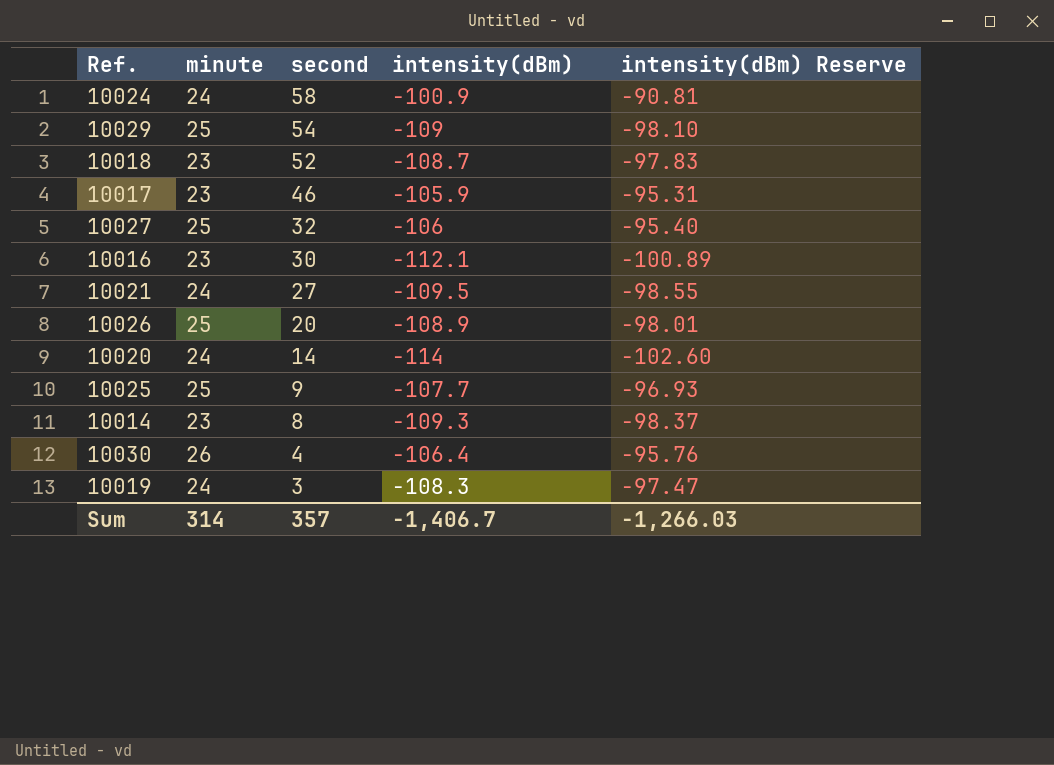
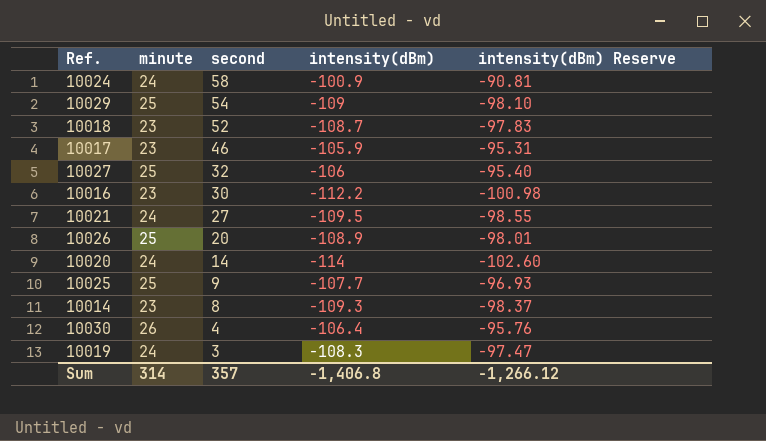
10016 | intensity(dBm): -112.1 -> -112.2
10016 | intensity(dBm) Reserve: -100.89 -> -100.98
Sum | intensity(dBm): -1,406.7 -> -1,406.8
Sum | intensity(dBm) Reserve: -1,266.03 -> -1,266.12

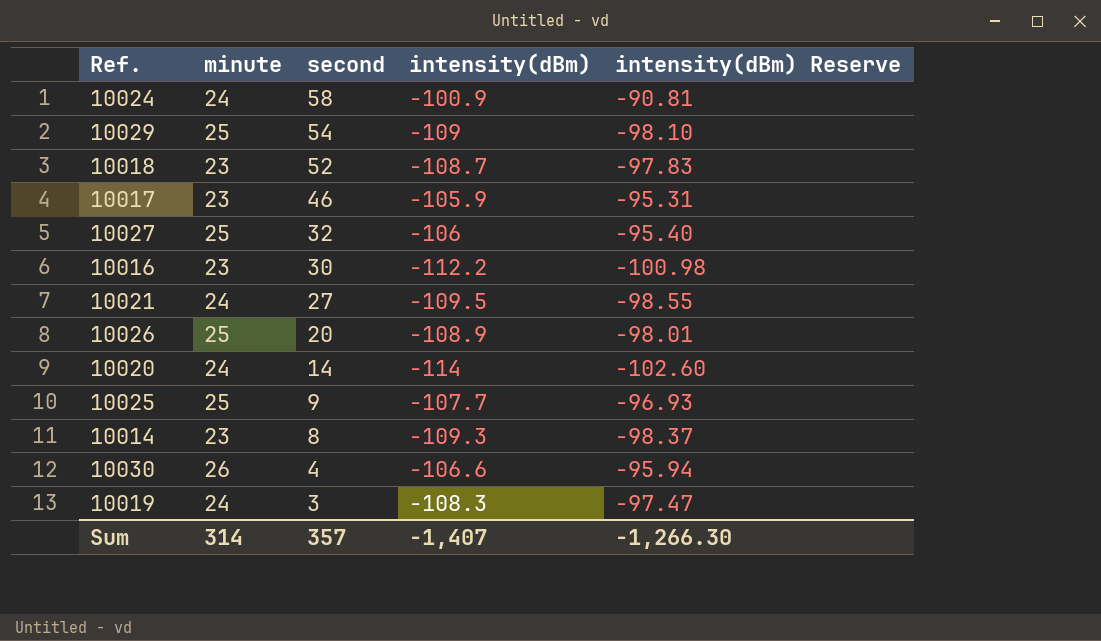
10030 | intensity(dBm): -106.4 -> -106.6
10030 | intensity(dBm) Reserve: -95.76 -> -95.94
Sum | intensity(dBm): -1,406.8 -> -1,407
Sum | intensity(dBm) Reserve: -1,266.12 -> -1,266.30

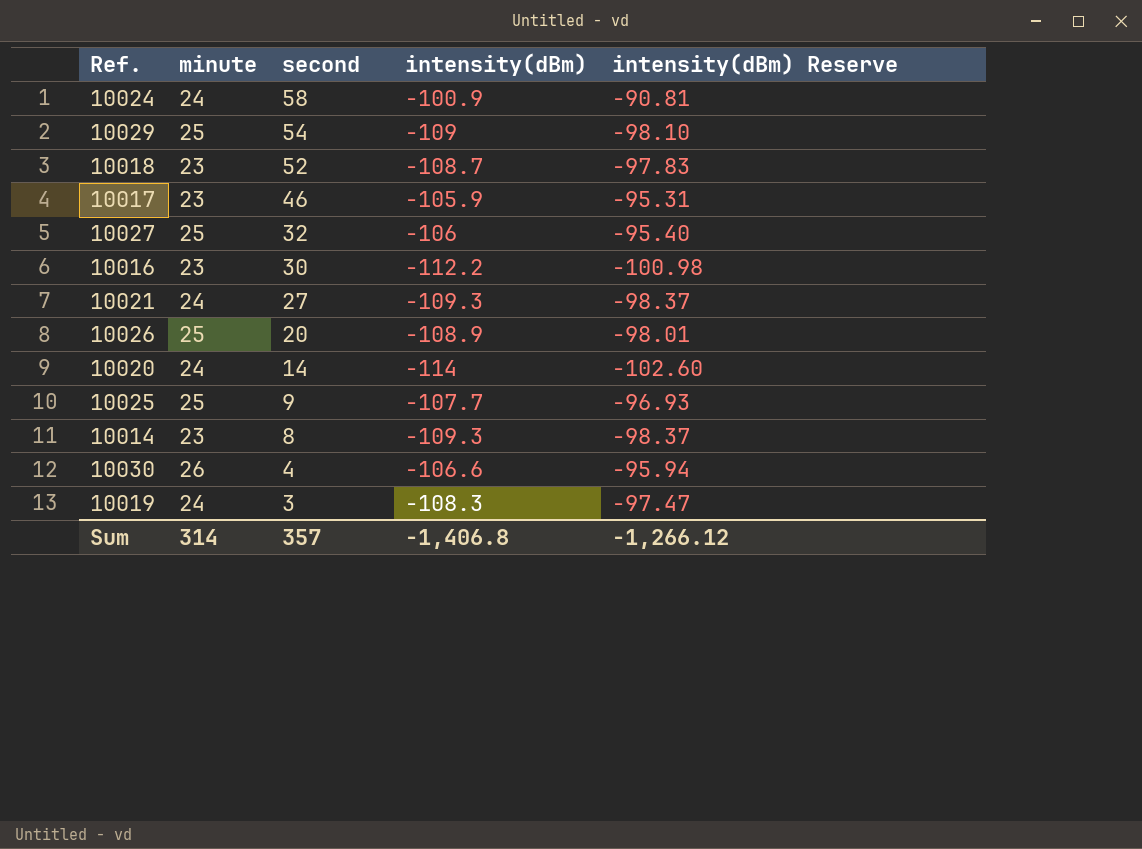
10021 | intensity(dBm): -109.5 -> -109.3
10021 | intensity(dBm) Reserve: -98.55 -> -98.37
Sum | intensity(dBm): -1,407 -> -1,406.8
Sum | intensity(dBm) Reserve: -1,266.30 -> -1,266.12

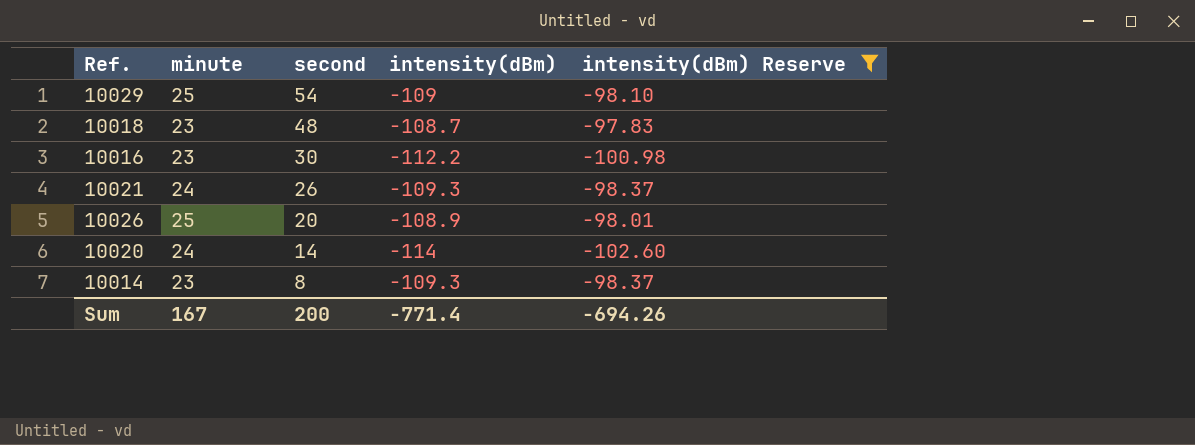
filter: none -> intensity(dBm) Reserve <= -97.83
10018 | second: 52 -> 48
10021 | second: 27 -> 26
Sum | minute: 314 -> 167
Sum | second: 357 -> 200
Sum | intensity(dBm): -1,406.8 -> -771.4
Sum | intensity(dBm) Reserve: -1,266.12 -> -694.26

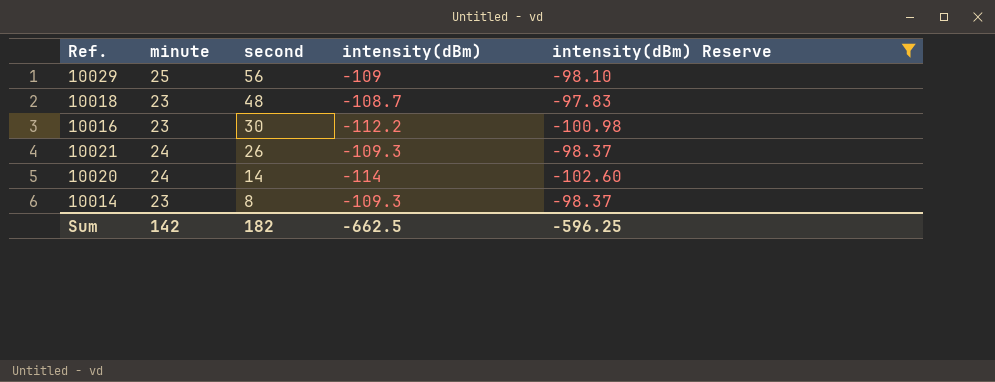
row 10026: 25 | 20 | -108.9 | -98.01 -> none
10029 | second: 54 -> 56
Sum | minute: 167 -> 142
Sum | second: 200 -> 182
Sum | intensity(dBm): -771.4 -> -662.5
Sum | intensity(dBm) Reserve: -694.26 -> -596.25

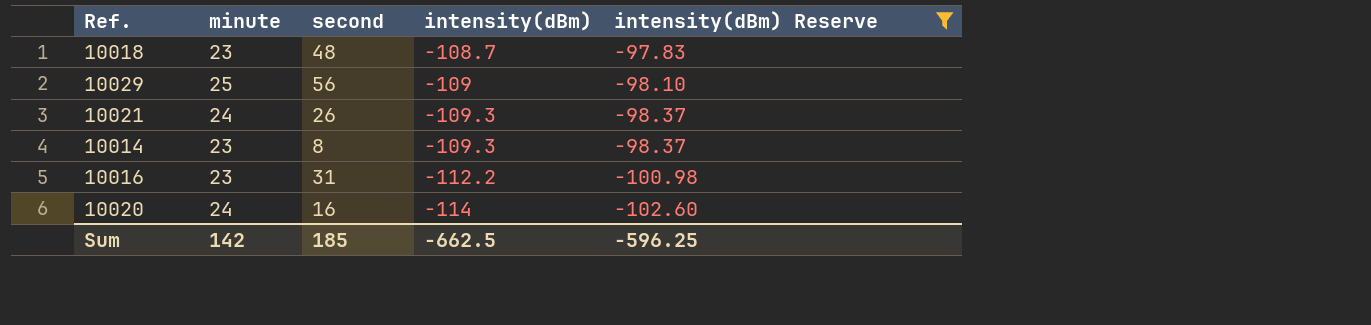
row order: second descending -> intensity(dBm) descending
10016 | second: 30 -> 31
10020 | second: 14 -> 16
Sum | second: 182 -> 185

